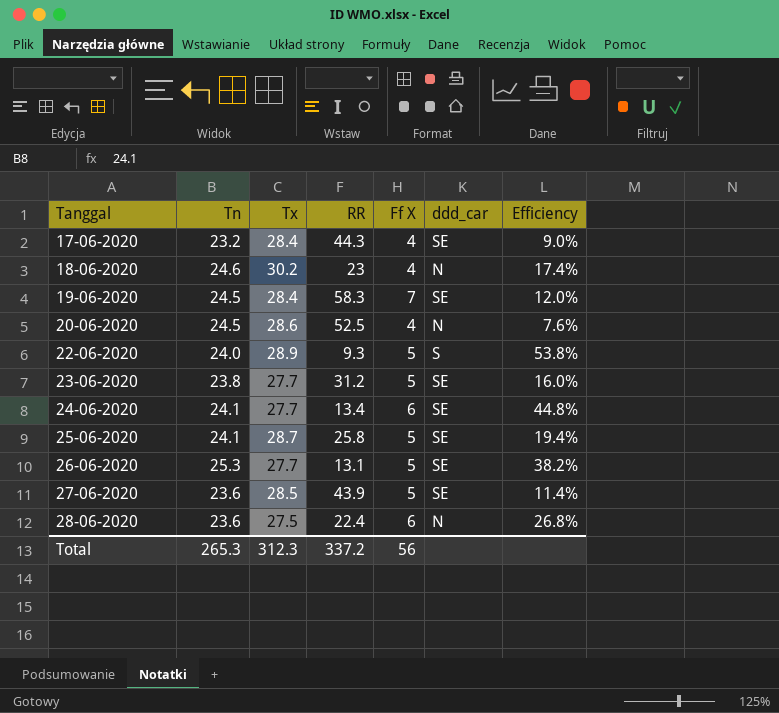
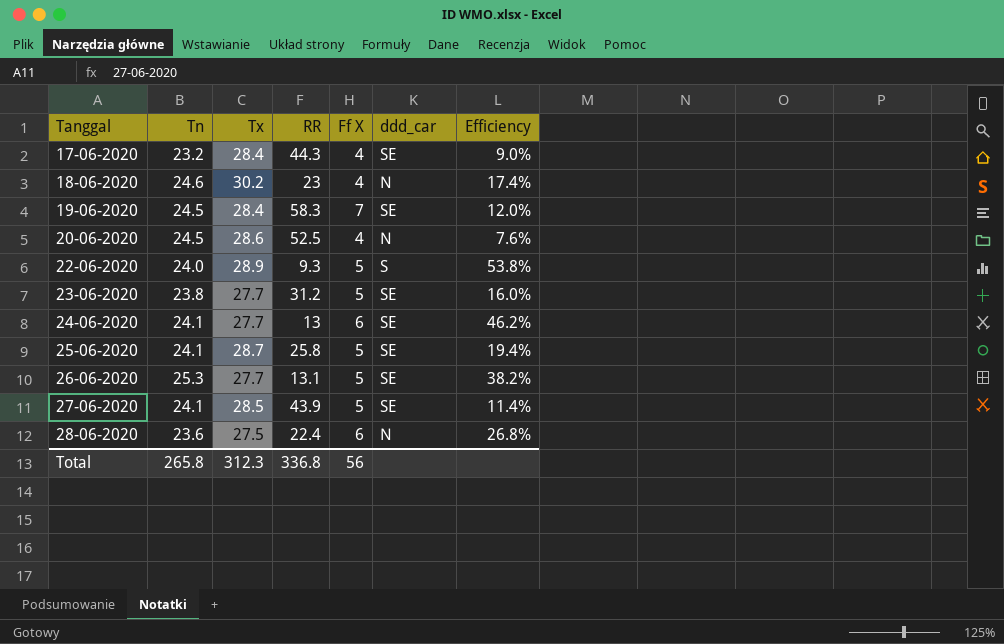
24-06-2020 | RR: 13.4 -> 13
24-06-2020 | Efficiency: 44.8% -> 46.2%
27-06-2020 | Tn: 23.6 -> 24.1
Total | Tn: 265.3 -> 265.8
Total | RR: 337.2 -> 336.8

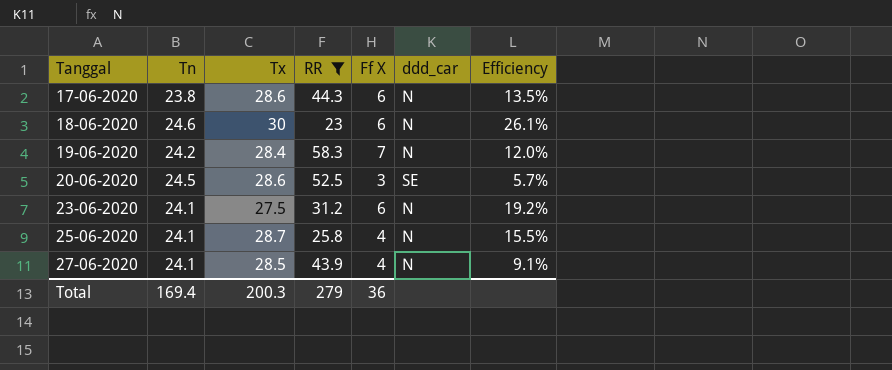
filter: none -> RR >= 23
17-06-2020 | Tn: 23.2 -> 23.8
17-06-2020 | Tx: 28.4 -> 28.6
17-06-2020 | Ff X: 4 -> 6
17-06-2020 | ddd_car: SE -> N
17-06-2020 | Efficiency: 9.0% -> 13.5%
18-06-2020 | Tx: 30.2 -> 30
18-06-2020 | Ff X: 4 -> 6
18-06-2020 | Efficiency: 17.4% -> 26.1%
19-06-2020 | Tn: 24.5 -> 24.2
19-06-2020 | ddd_car: SE -> N
20-06-2020 | Ff X: 4 -> 3
20-06-2020 | ddd_car: N -> SE
20-06-2020 | Efficiency: 7.6% -> 5.7%
23-06-2020 | Tn: 23.8 -> 24.1
23-06-2020 | Tx: 27.7 -> 27.5
23-06-2020 | Ff X: 5 -> 6
23-06-2020 | ddd_car: SE -> N
23-06-2020 | Efficiency: 16.0% -> 19.2%
25-06-2020 | Ff X: 5 -> 4
25-06-2020 | ddd_car: SE -> N
25-06-2020 | Efficiency: 19.4% -> 15.5%
27-06-2020 | Ff X: 5 -> 4
27-06-2020 | ddd_car: SE -> N
27-06-2020 | Efficiency: 11.4% -> 9.1%
Total | Tn: 265.8 -> 169.4
Total | Tx: 312.3 -> 200.3
Total | RR: 336.8 -> 279
Total | Ff X: 56 -> 36

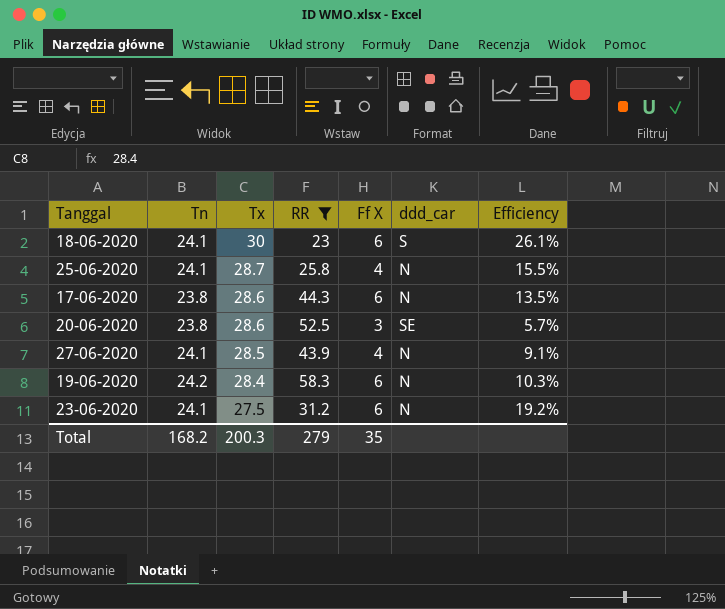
row order: Tanggal ascending -> Tx descending
18-06-2020 | Tn: 24.6 -> 24.1
18-06-2020 | ddd_car: N -> S
20-06-2020 | Tn: 24.5 -> 23.8
19-06-2020 | Ff X: 7 -> 6
19-06-2020 | Efficiency: 12.0% -> 10.3%
Total | Tn: 169.4 -> 168.2
Total | Ff X: 36 -> 35

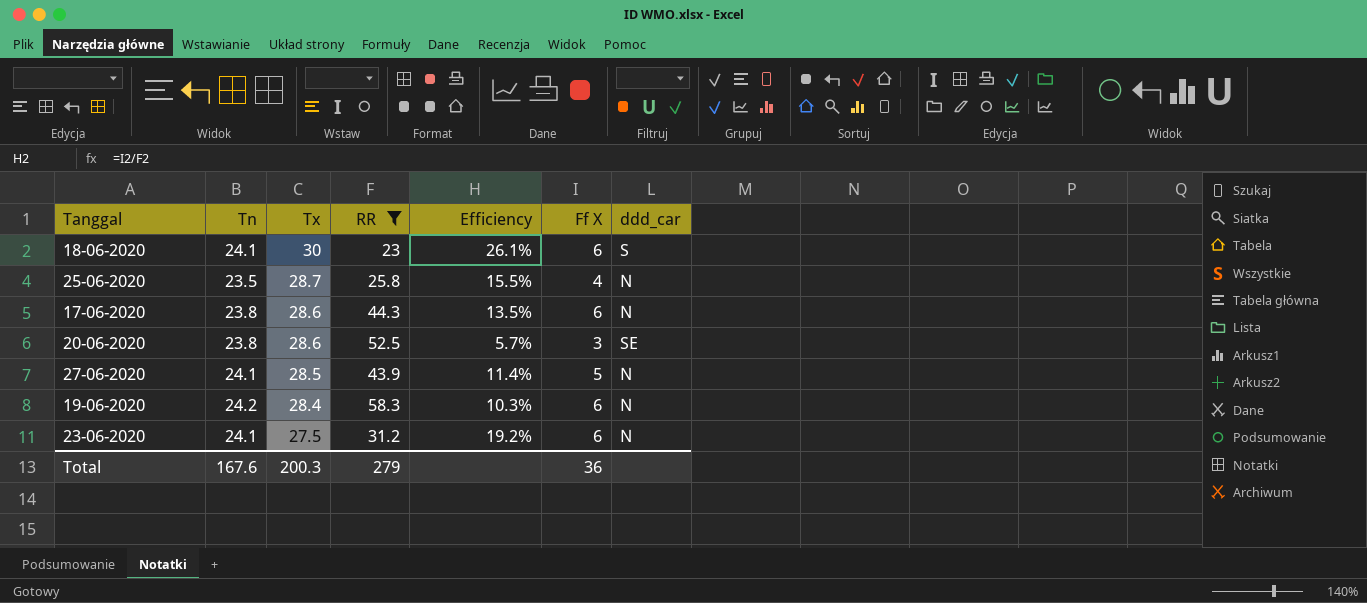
column Efficiency | position: 7 -> 5
25-06-2020 | Tn: 24.1 -> 23.5
27-06-2020 | Efficiency: 9.1% -> 11.4%
27-06-2020 | Ff X: 4 -> 5
Total | Tn: 168.2 -> 167.6
Total | Ff X: 35 -> 36

